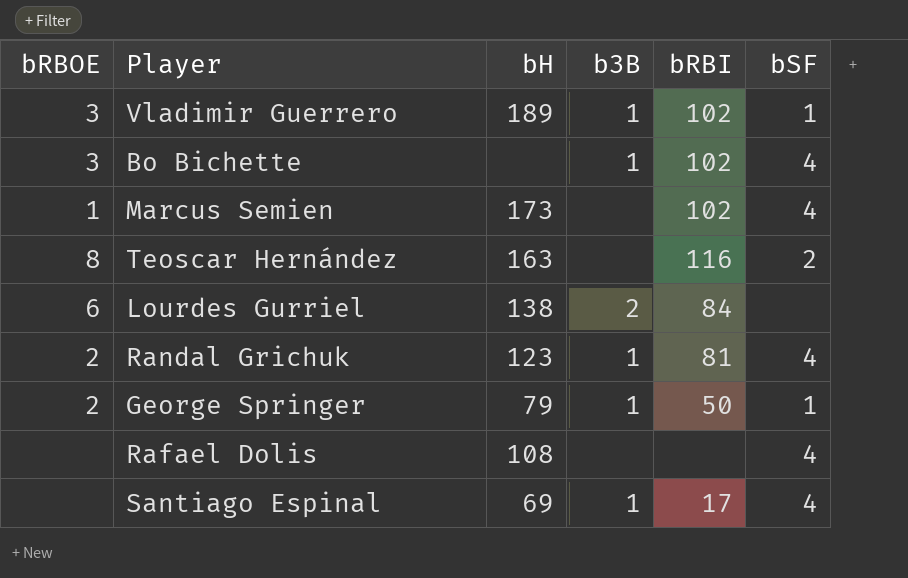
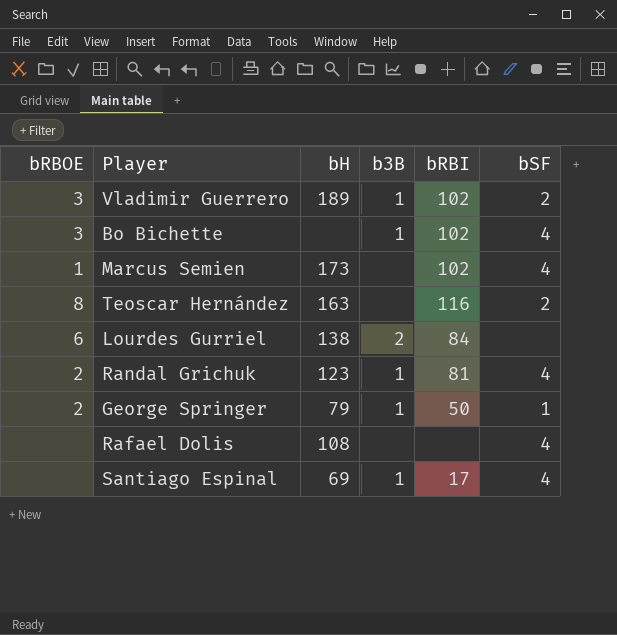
Vladimir Guerrero | bSF: 1 -> 2

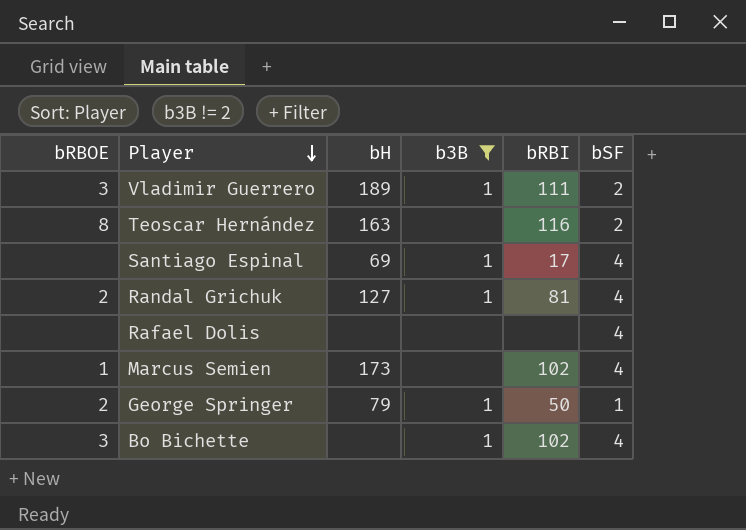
filter: none -> b3B != 2
row order: none -> Player descending
Vladimir Guerrero | bRBI: 102 -> 111
Randal Grichuk | bH: 123 -> 127
Rafael Dolis | bH: 108 -> none

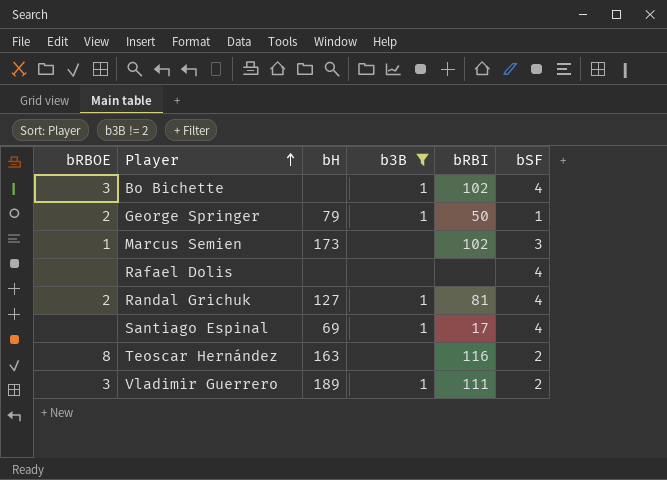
row order: Player descending -> Player ascending
Marcus Semien | bSF: 4 -> 3

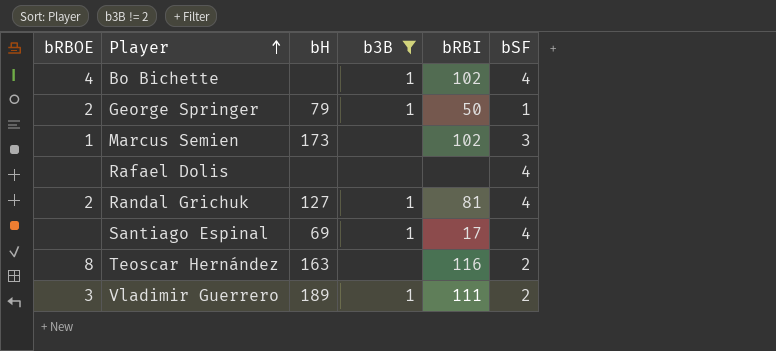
Bo Bichette | bRBOE: 3 -> 4

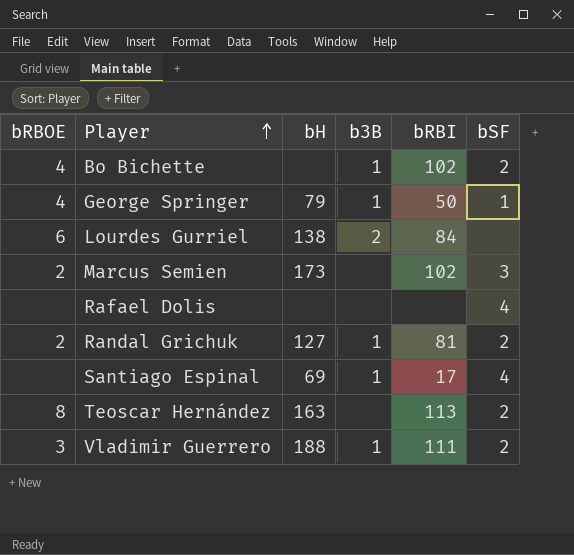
filter: b3B != 2 -> none
Bo Bichette | bSF: 4 -> 2
George Springer | bRBOE: 2 -> 4
Marcus Semien | bRBOE: 1 -> 2
Randal Grichuk | bSF: 4 -> 2
Teoscar Hernández | bRBI: 116 -> 113
Vladimir Guerrero | bH: 189 -> 188

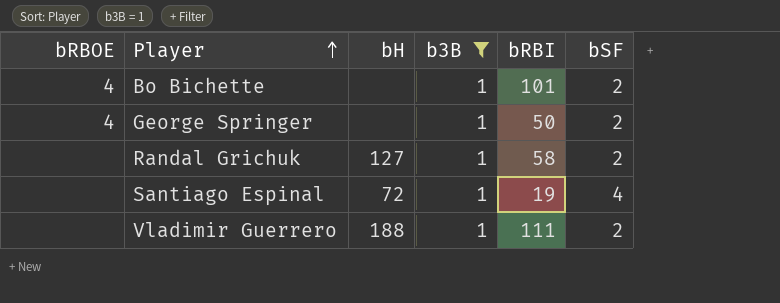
filter: none -> b3B = 1
Bo Bichette | bRBI: 102 -> 101
George Springer | bH: 79 -> none
George Springer | bSF: 1 -> 2
Randal Grichuk | bRBOE: 2 -> none
Randal Grichuk | bRBI: 81 -> 58
Santiago Espinal | bH: 69 -> 72
Santiago Espinal | bRBI: 17 -> 19
Vladimir Guerrero | bRBOE: 3 -> none

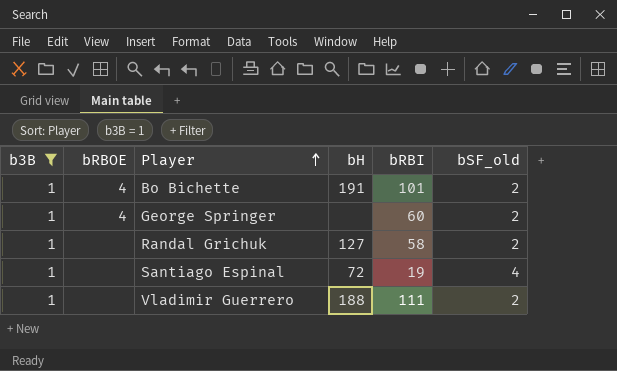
column b3B | position: 4 -> 1
column name: bSF -> bSF_old
Bo Bichette | bH: none -> 191
George Springer | bRBI: 50 -> 60

